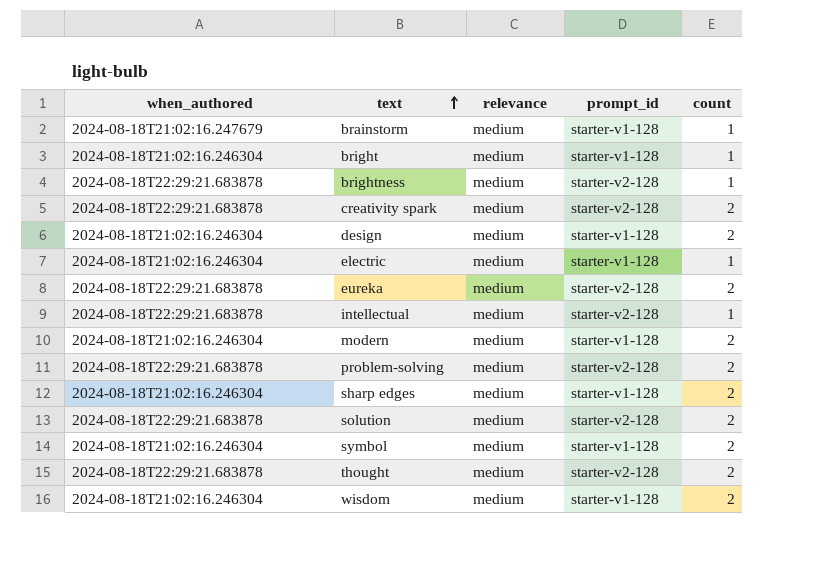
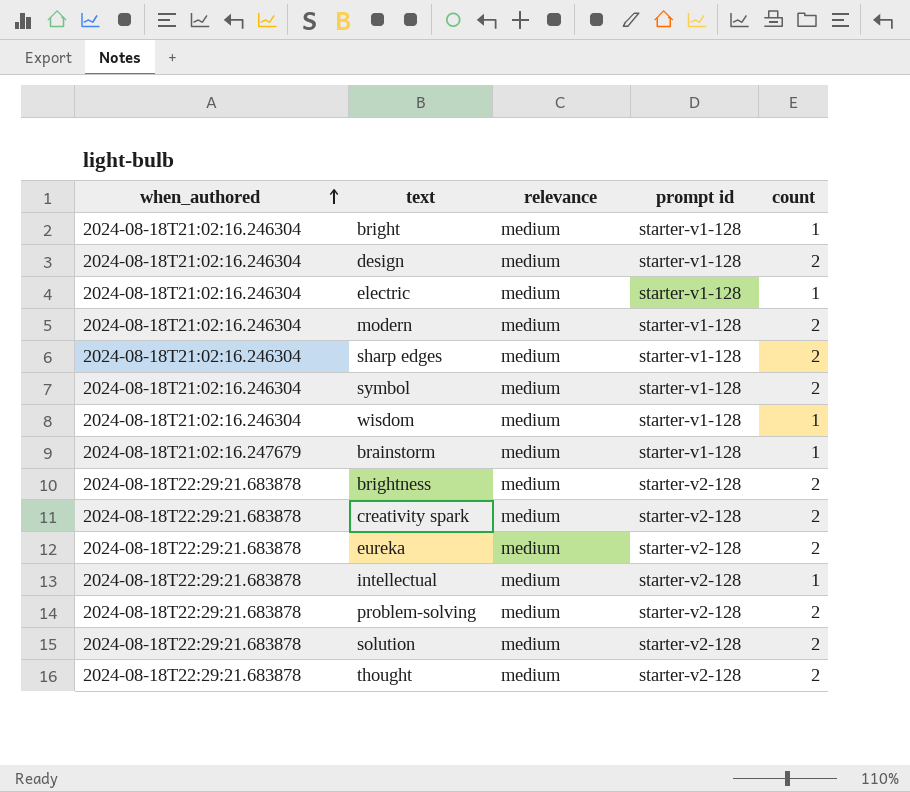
row order: text ascending -> when_authored ascending
column name: prompt_id -> prompt id
wisdom | count: 2 -> 1
brightness | count: 1 -> 2

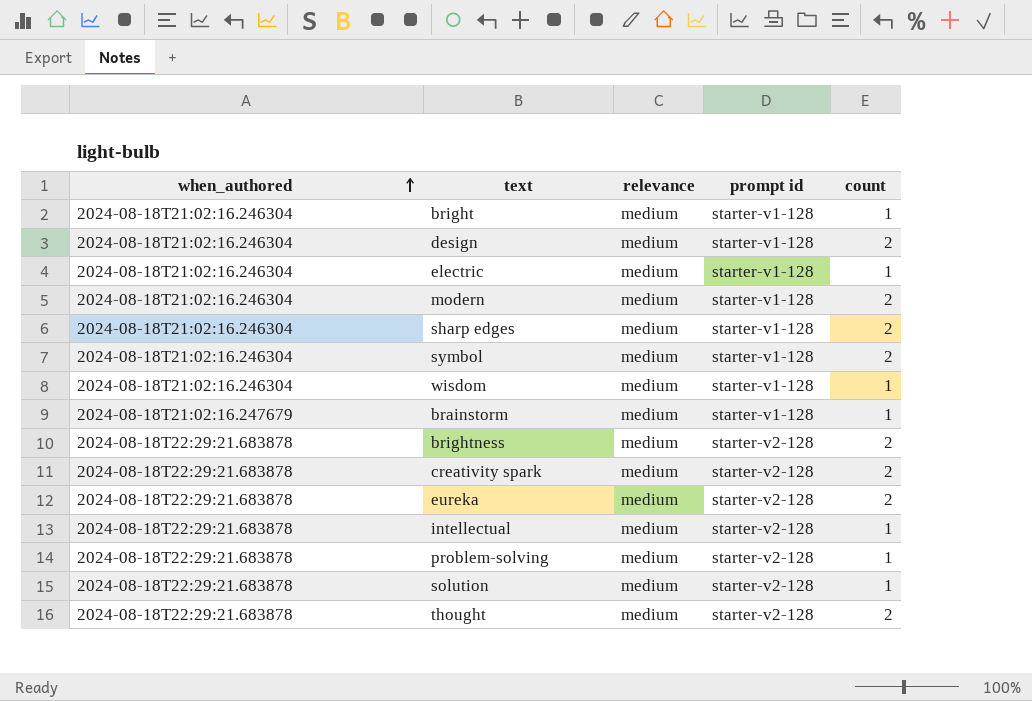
problem-solving | count: 2 -> 1
solution | count: 2 -> 1

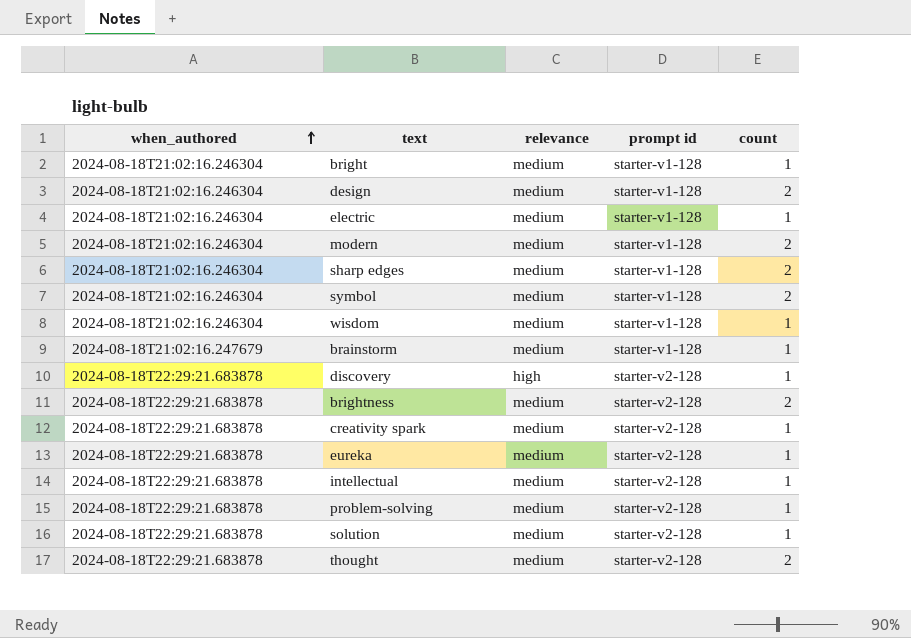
row discovery: none -> 2024-08-18T22:29:21.683878 | high | starter-v2-128 | 1
creativity spark | count: 2 -> 1
eureka | count: 2 -> 1

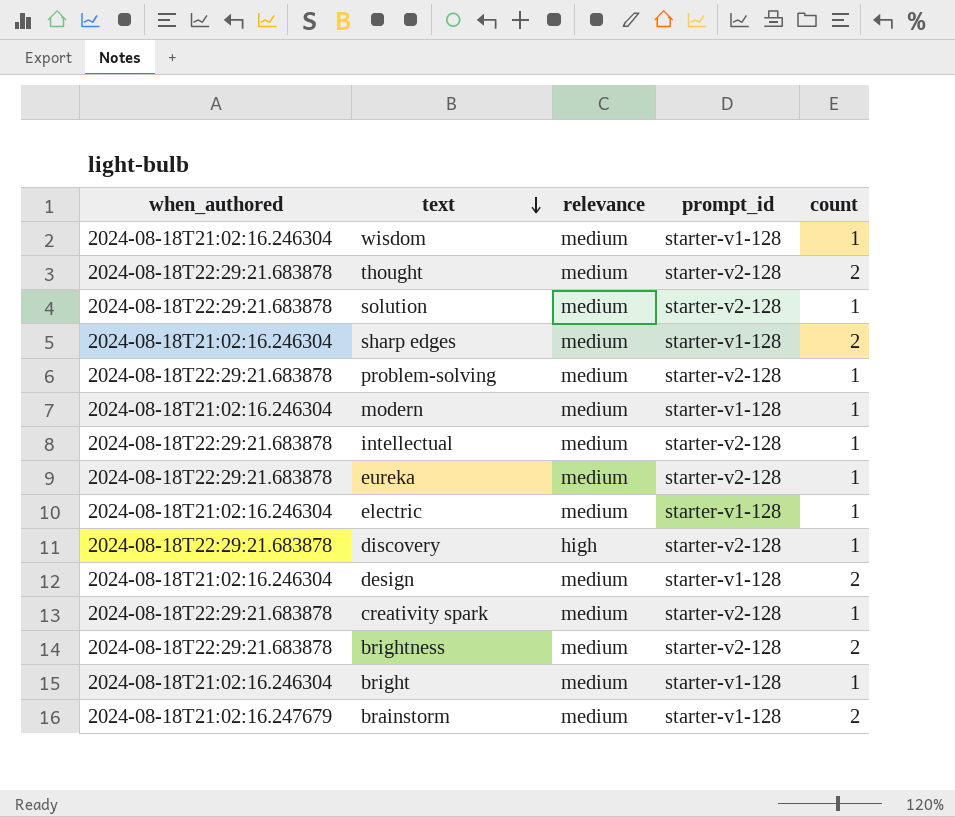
row order: when_authored ascending -> text descending
column name: prompt id -> prompt_id
row symbol: 2024-08-18T21:02:16.246304 | medium | starter-v1-128 | 2 -> none
modern | count: 2 -> 1
brainstorm | count: 1 -> 2

